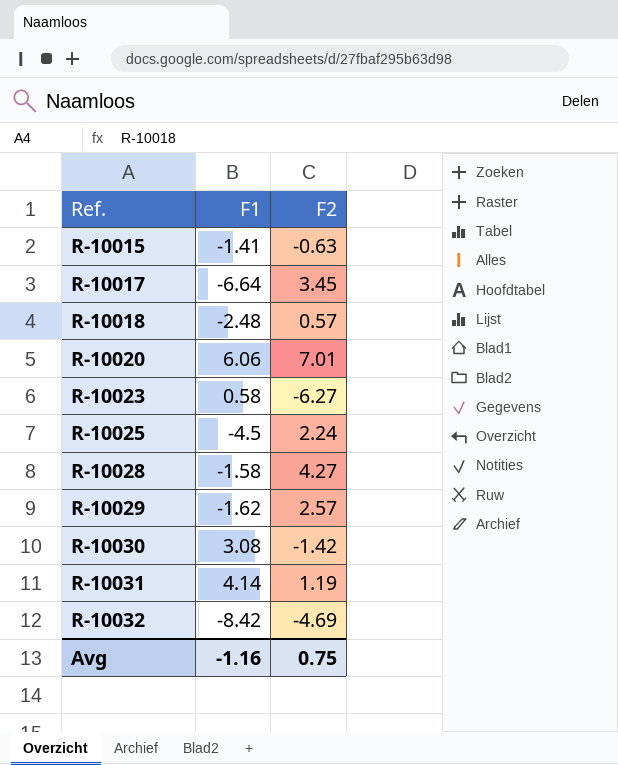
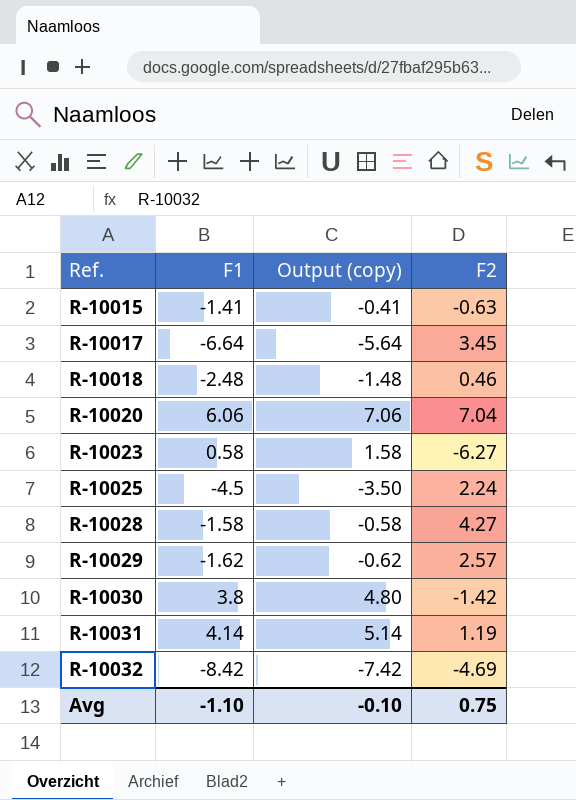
column Output (copy) | formula: none -> [F1] + 1
R-10018 | F2: 0.57 -> 0.46
R-10020 | F2: 7.01 -> 7.04
R-10030 | F1: 3.08 -> 3.8
Avg | F1: -1.16 -> -1.10

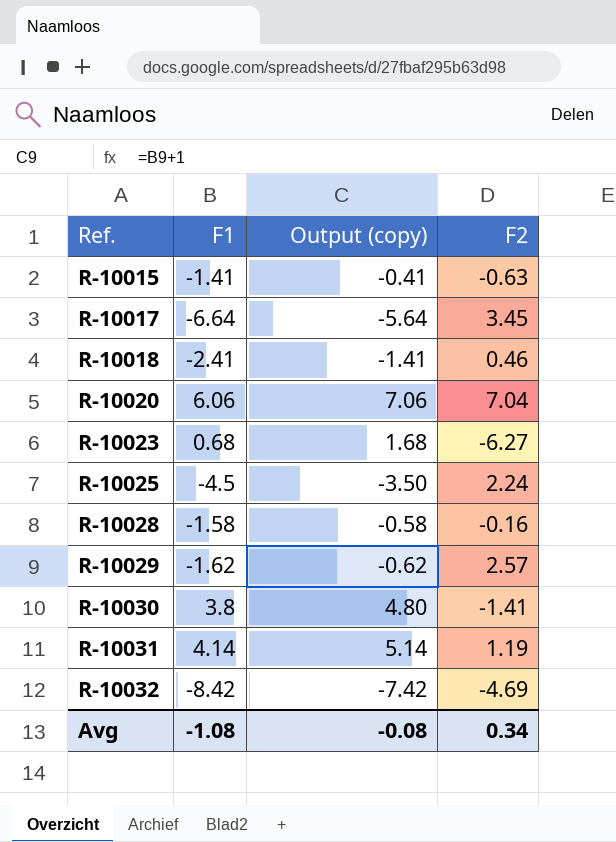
R-10018 | F1: -2.48 -> -2.41
R-10018 | Output (copy): -1.48 -> -1.41
R-10023 | F1: 0.58 -> 0.68
R-10023 | Output (copy): 1.58 -> 1.68
R-10028 | F2: 4.27 -> -0.16
R-10030 | F2: -1.42 -> -1.41
Avg | F1: -1.10 -> -1.08
Avg | Output (copy): -0.10 -> -0.08
Avg | F2: 0.75 -> 0.34

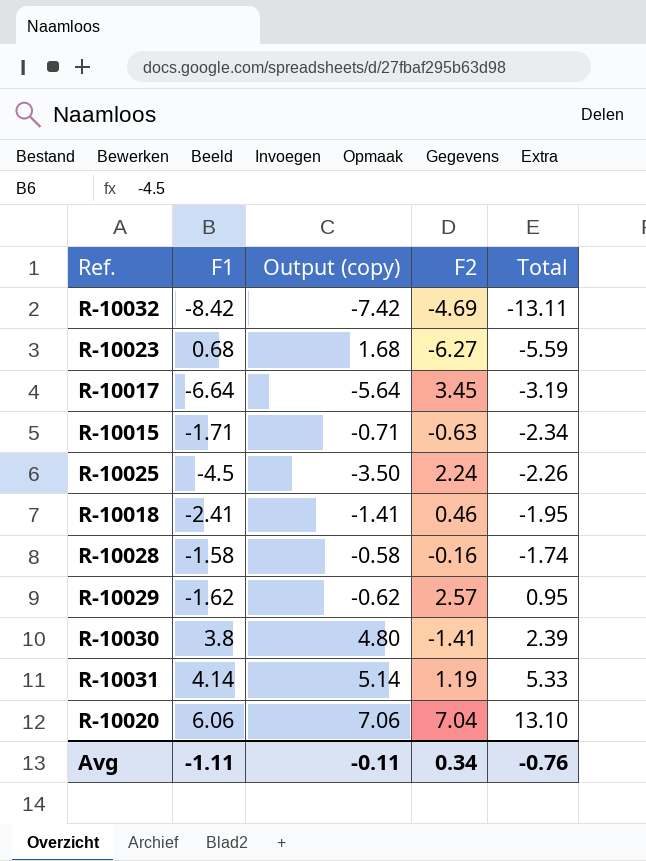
row order: Ref. ascending -> Total ascending
column Total | formula: none -> [F1] + [F2]
R-10015 | F1: -1.41 -> -1.71
R-10015 | Output (copy): -0.41 -> -0.71
Avg | F1: -1.08 -> -1.11
Avg | Output (copy): -0.08 -> -0.11

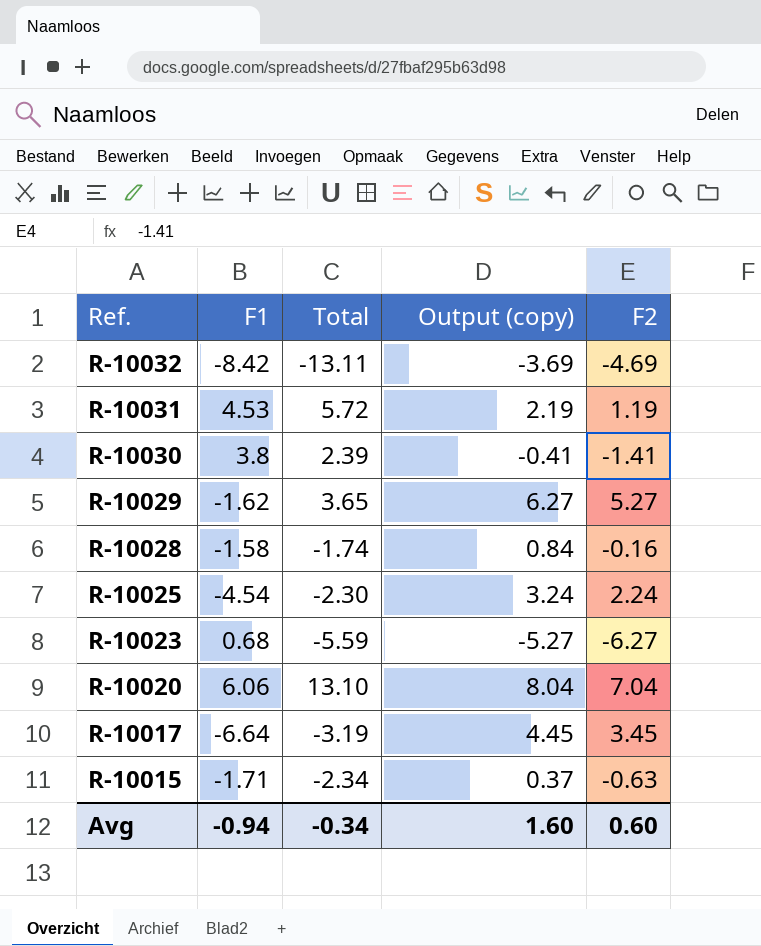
row order: Total ascending -> Ref. descending
column Total | position: 5 -> 3
column Output (copy) | formula: [F1] + 1 -> [F2] + 1
row R-10018: -2.41 | -1.41 | 0.46 | -1.95 -> none
R-10031 | F1: 4.14 -> 4.53
R-10031 | Total: 5.33 -> 5.72
R-10029 | Total: 0.95 -> 3.65
R-10029 | F2: 2.57 -> 5.27
R-10025 | F1: -4.5 -> -4.54
R-10025 | Total: -2.26 -> -2.30
Avg | F1: -1.11 -> -0.94
Avg | Total: -0.76 -> -0.34
Avg | Output (copy): -0.11 -> 1.60
Avg | F2: 0.34 -> 0.60

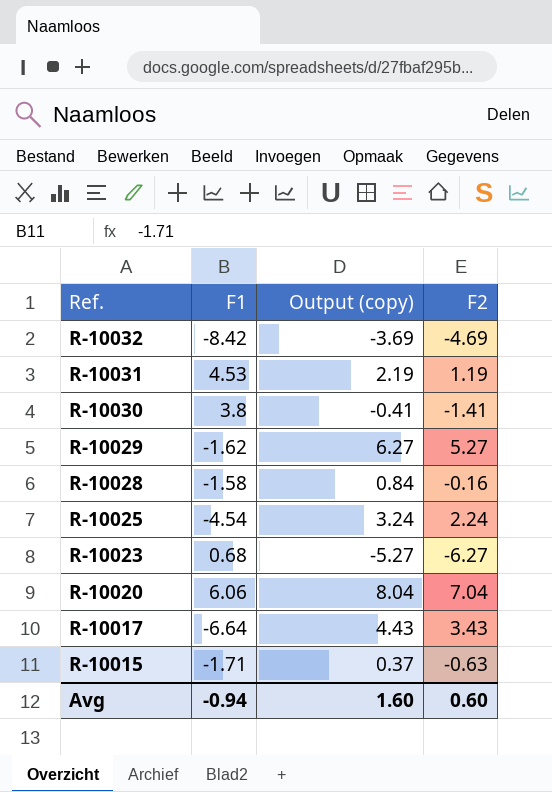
column Total | formula: [F1] + [F2] -> none
R-10017 | Output (copy): 4.45 -> 4.43
R-10017 | F2: 3.45 -> 3.43

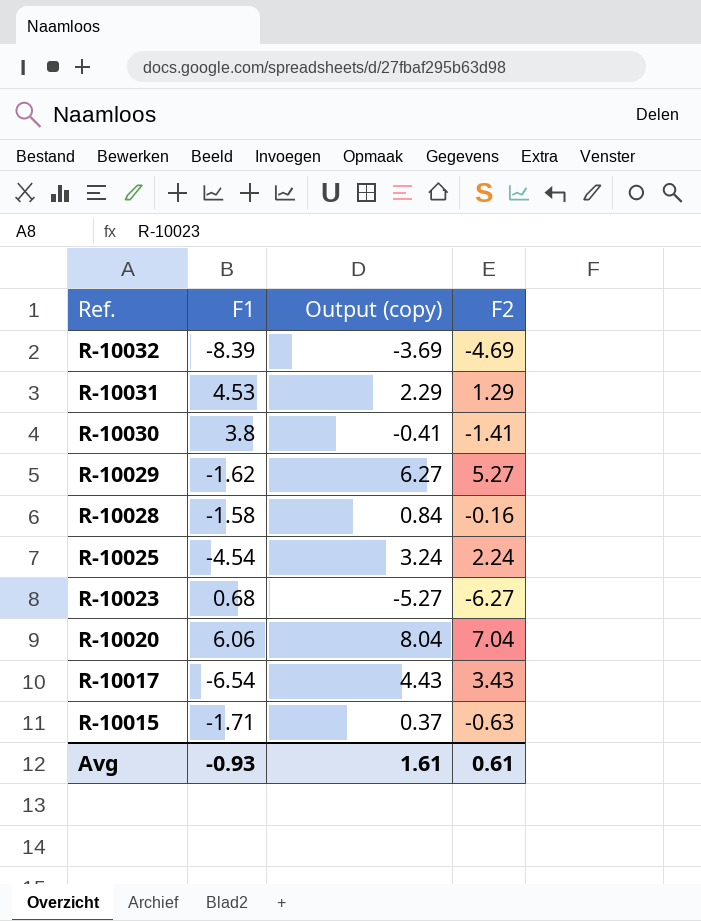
R-10032 | F1: -8.42 -> -8.39
R-10031 | Output (copy): 2.19 -> 2.29
R-10031 | F2: 1.19 -> 1.29
R-10017 | F1: -6.64 -> -6.54
Avg | F1: -0.94 -> -0.93
Avg | Output (copy): 1.60 -> 1.61
Avg | F2: 0.60 -> 0.61

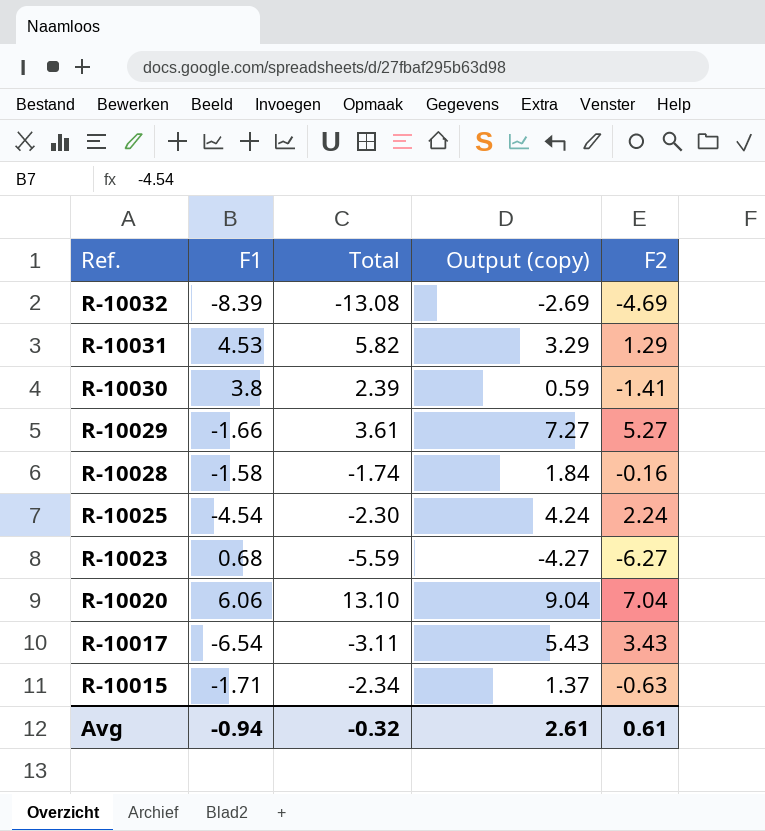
column Total | formula: none -> [F1] + [F2]
column Output (copy) | formula: [F2] + 1 -> [F2] + 2
R-10029 | F1: -1.62 -> -1.66
Avg | F1: -0.93 -> -0.94
Avg | Output (copy): 1.61 -> 2.61

